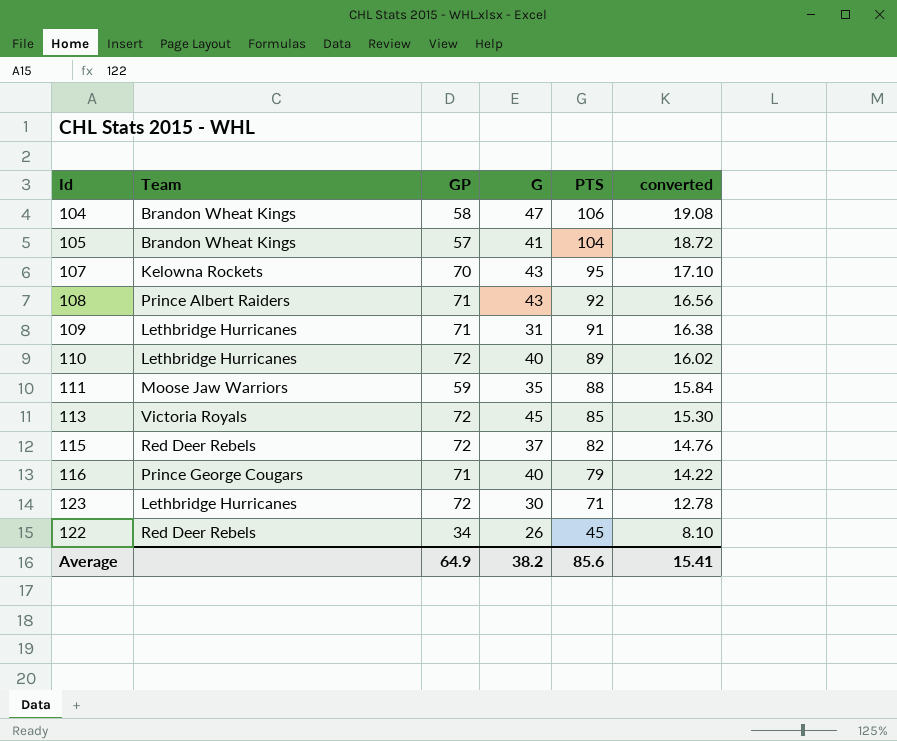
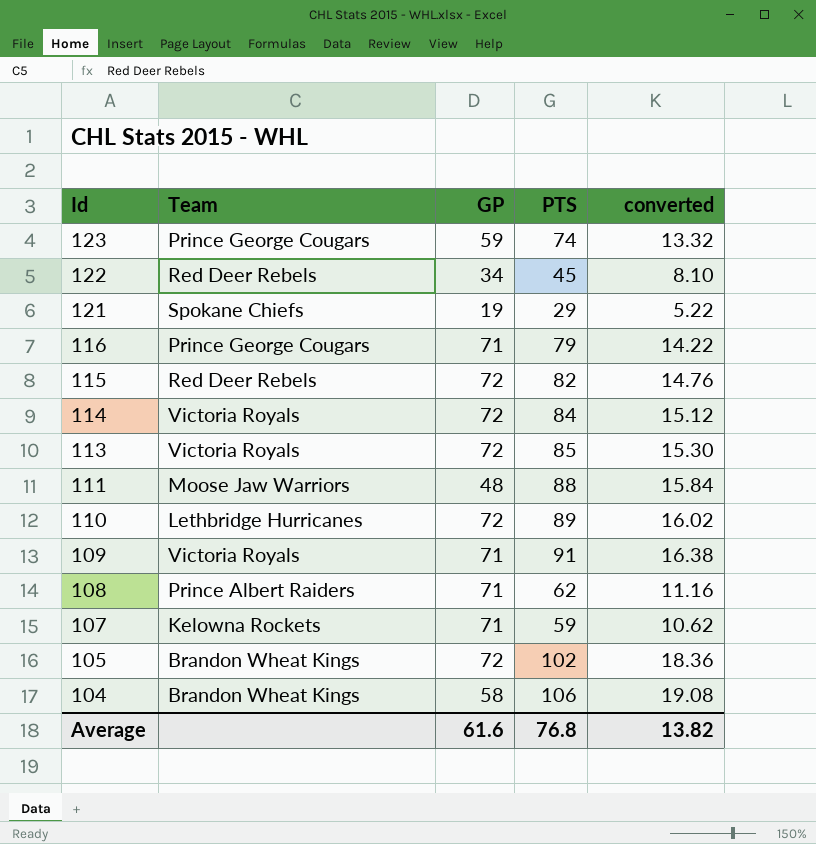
row order: PTS descending -> Id descending
column G | position: 4 -> none
123 | Team: Lethbridge Hurricanes -> Prince George Cougars
123 | GP: 72 -> 59
123 | PTS: 71 -> 74
123 | converted: 12.78 -> 13.32
row 121: none -> Spokane Chiefs | 19 | 29 | 5.22
row 114: none -> Victoria Royals | 72 | 84 | 15.12
111 | GP: 59 -> 48
109 | Team: Lethbridge Hurricanes -> Victoria Royals
108 | PTS: 92 -> 62
108 | converted: 16.56 -> 11.16
107 | GP: 70 -> 71
107 | PTS: 95 -> 59
107 | converted: 17.10 -> 10.62
105 | GP: 57 -> 72
105 | PTS: 104 -> 102
105 | converted: 18.72 -> 18.36
Average | GP: 64.9 -> 61.6
Average | PTS: 85.6 -> 76.8
Average | converted: 15.41 -> 13.82

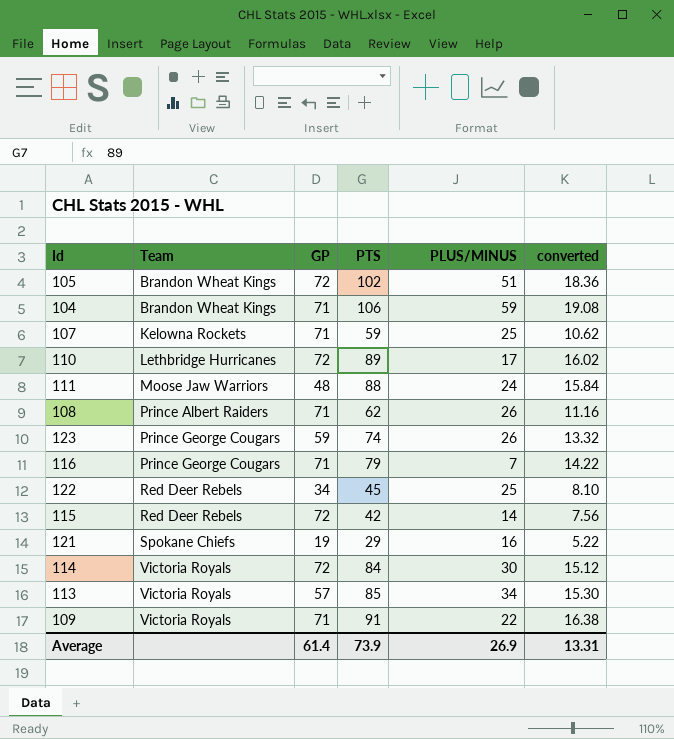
row order: Id descending -> Team ascending
column PLUS/MINUS | position: none -> 5
104 | GP: 58 -> 71
115 | PTS: 82 -> 42
115 | converted: 14.76 -> 7.56
113 | GP: 72 -> 57
Average | GP: 61.6 -> 61.4
Average | PTS: 76.8 -> 73.9
Average | converted: 13.82 -> 13.31

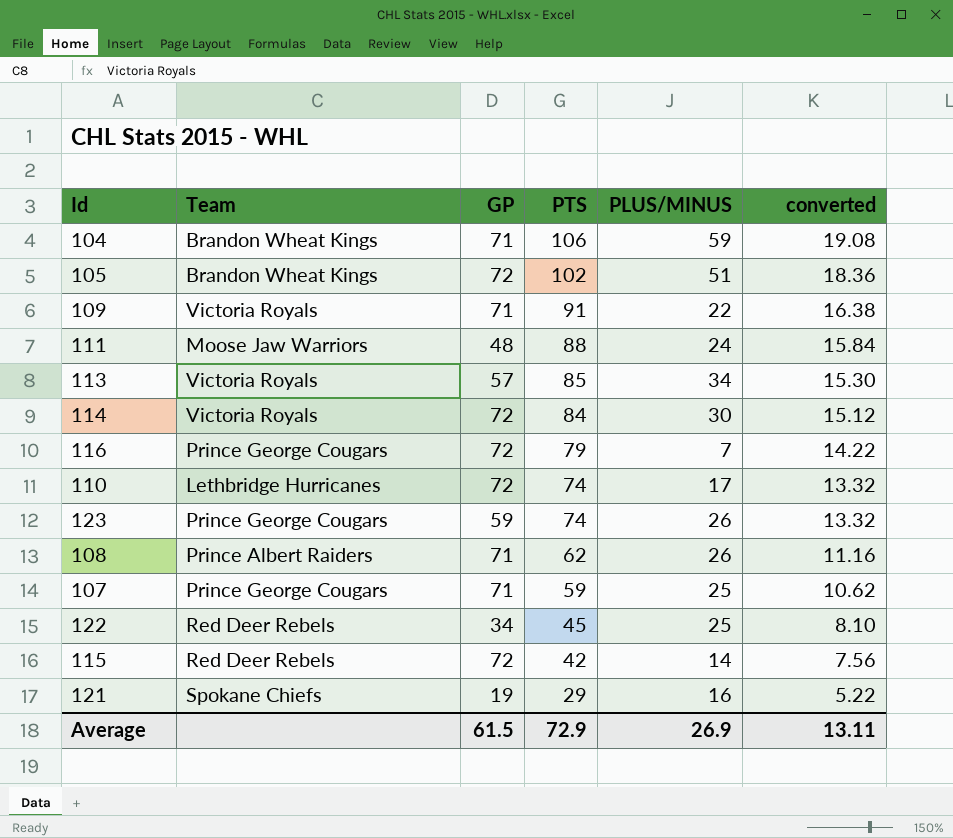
row order: Team ascending -> PTS descending
116 | GP: 71 -> 72
110 | PTS: 89 -> 74
110 | converted: 16.02 -> 13.32
107 | Team: Kelowna Rockets -> Prince George Cougars
Average | GP: 61.4 -> 61.5
Average | PTS: 73.9 -> 72.9
Average | converted: 13.31 -> 13.11

